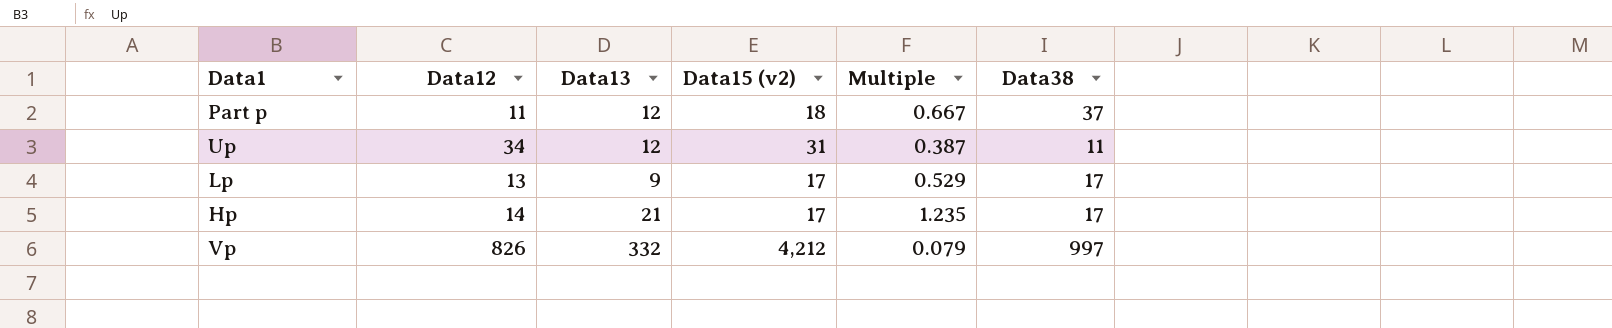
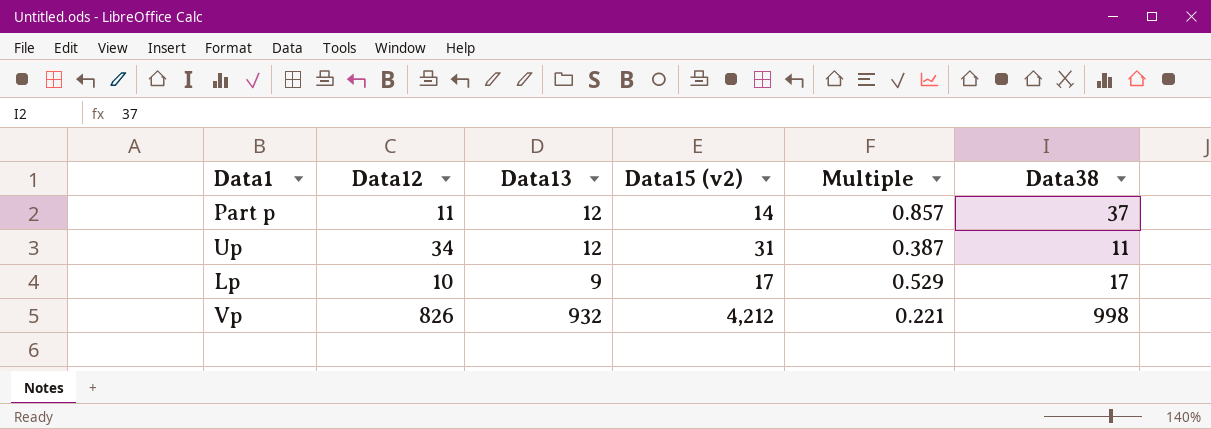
row Hp: 14 | 21 | 17 | 1.235 | 17 -> none
Part p | Data15 (v2): 18 -> 14
Part p | Multiple: 0.667 -> 0.857
Lp | Data12: 13 -> 10
Vp | Data13: 332 -> 932
Vp | Multiple: 0.079 -> 0.221
Vp | Data38: 997 -> 998

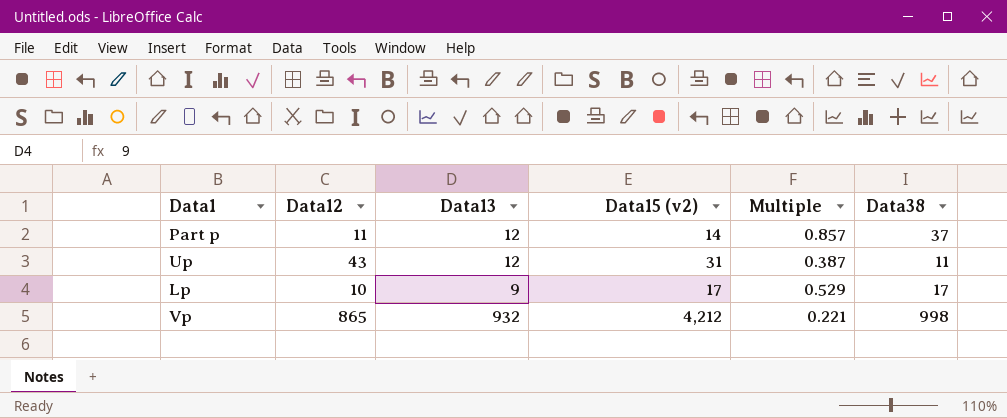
Up | Data12: 34 -> 43
Vp | Data12: 826 -> 865

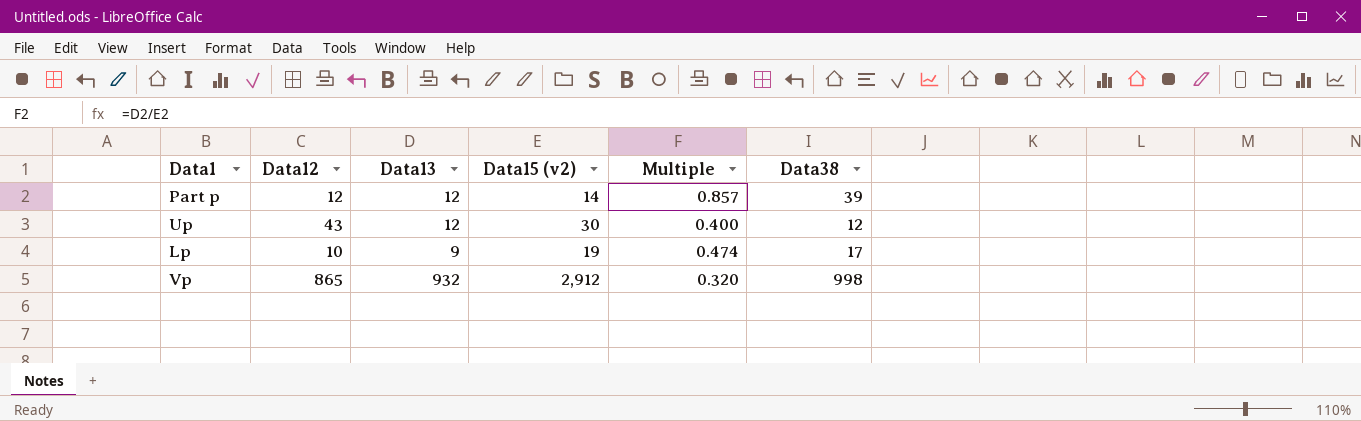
Part p | Data12: 11 -> 12
Part p | Data38: 37 -> 39
Up | Data15 (v2): 31 -> 30
Up | Multiple: 0.387 -> 0.400
Up | Data38: 11 -> 12
Lp | Data15 (v2): 17 -> 19
Lp | Multiple: 0.529 -> 0.474
Vp | Data15 (v2): 4,212 -> 2,912
Vp | Multiple: 0.221 -> 0.320

